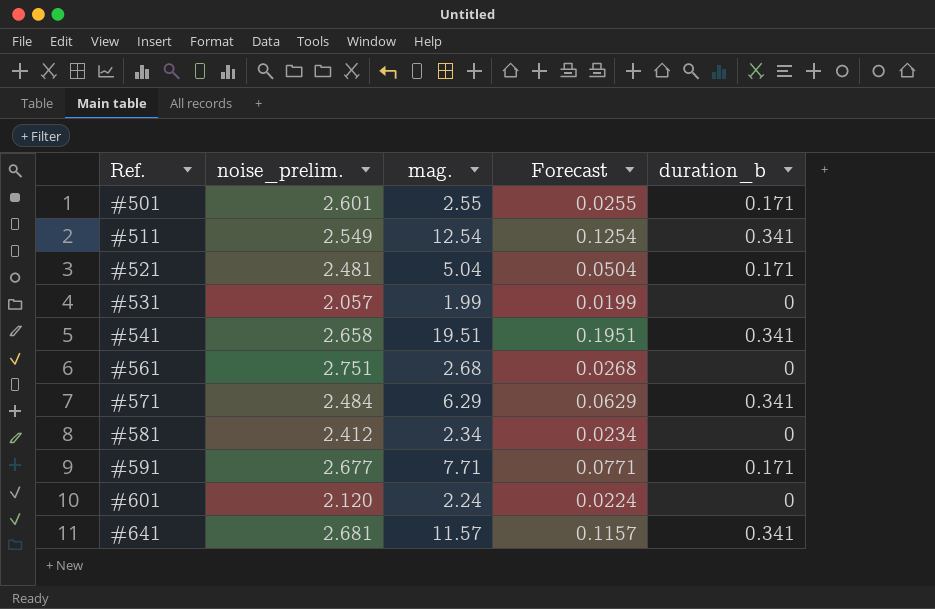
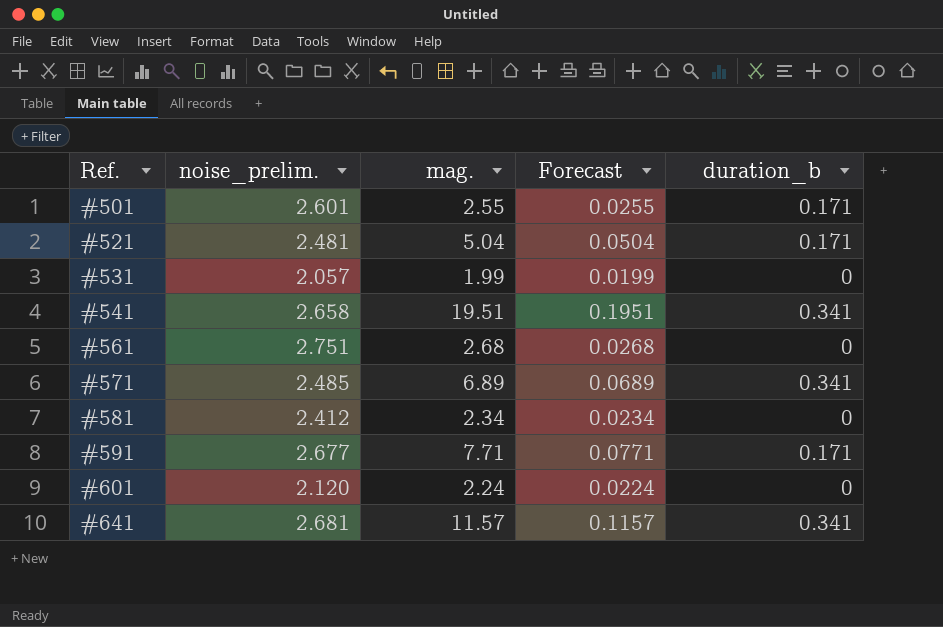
row #511: 2.549 | 12.54 | 0.1254 | 0.341 -> none
#571 | noise_prelim.: 2.484 -> 2.485
#571 | mag.: 6.29 -> 6.89
#571 | Forecast: 0.0629 -> 0.0689

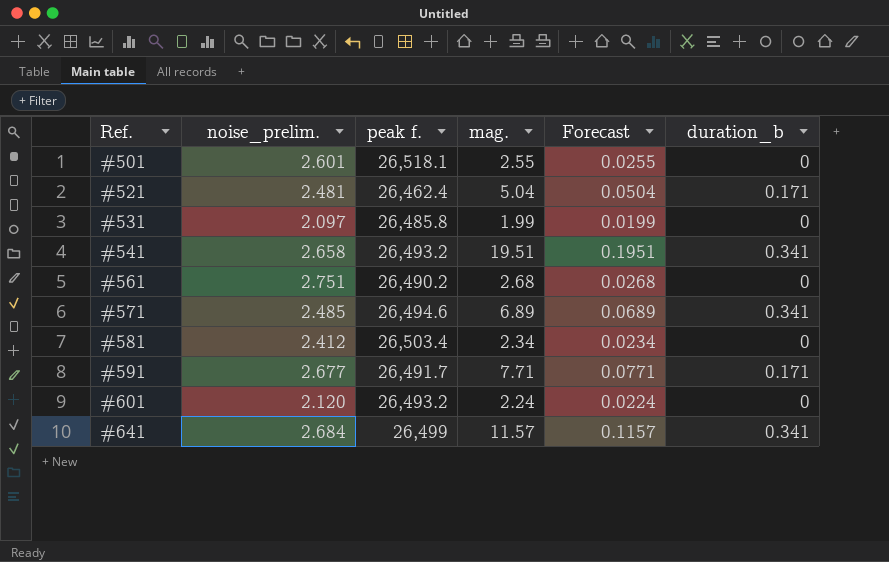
column peak f. | position: none -> 3
#501 | duration_b: 0.171 -> 0
#531 | noise_prelim.: 2.057 -> 2.097
#641 | noise_prelim.: 2.681 -> 2.684

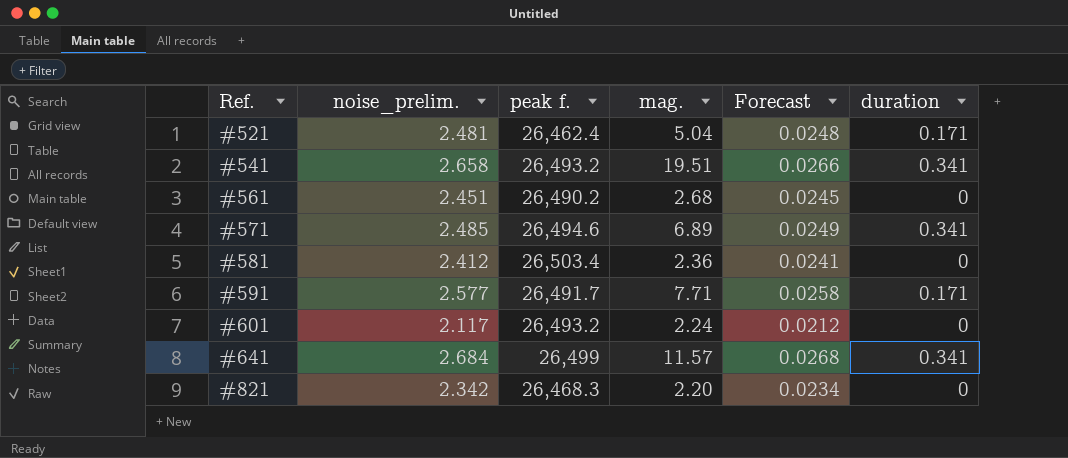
column Forecast | formula: [mag.] * 0.01 -> [noise_prelim.] * 0.01
column name: duration_b -> duration
row #501: 2.601 | 26,518.1 | 2.55 | 0.0255 | 0 -> none
row #531: 2.097 | 26,485.8 | 1.99 | 0.0199 | 0 -> none
#561 | noise_prelim.: 2.751 -> 2.451
#581 | mag.: 2.34 -> 2.36
#591 | noise_prelim.: 2.677 -> 2.577
#601 | noise_prelim.: 2.120 -> 2.117
row #821: none -> 2.342 | 26,468.3 | 2.20 | 0.0234 | 0

